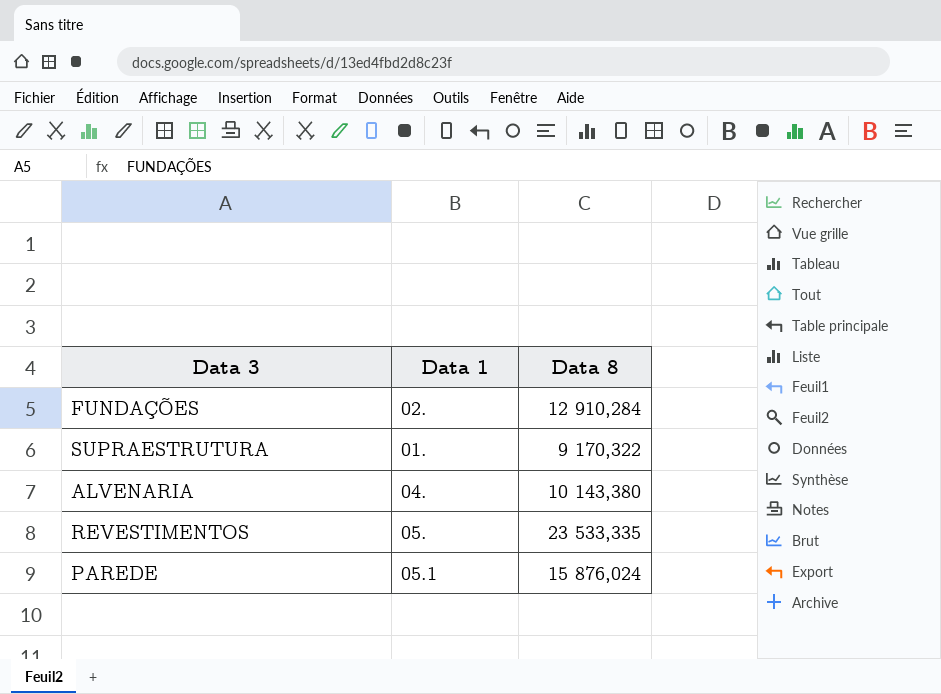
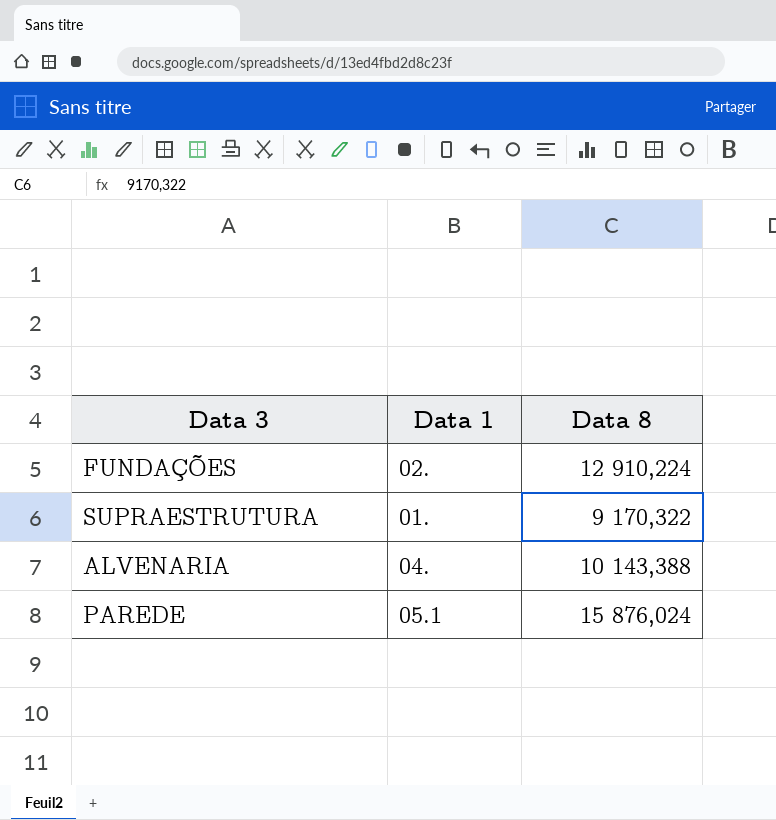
row REVESTIMENTOS: 05. | 23 533,335 -> none
FUNDAÇÕES | Data 8: 12 910,284 -> 12 910,224
ALVENARIA | Data 8: 10 143,380 -> 10 143,388

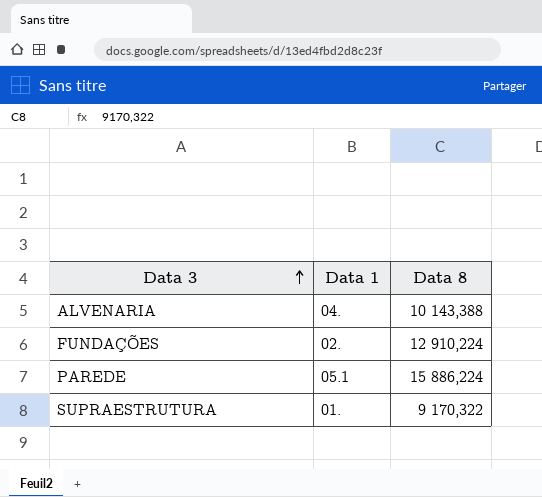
row order: none -> Data 3 ascending
PAREDE | Data 8: 15 876,024 -> 15 886,224

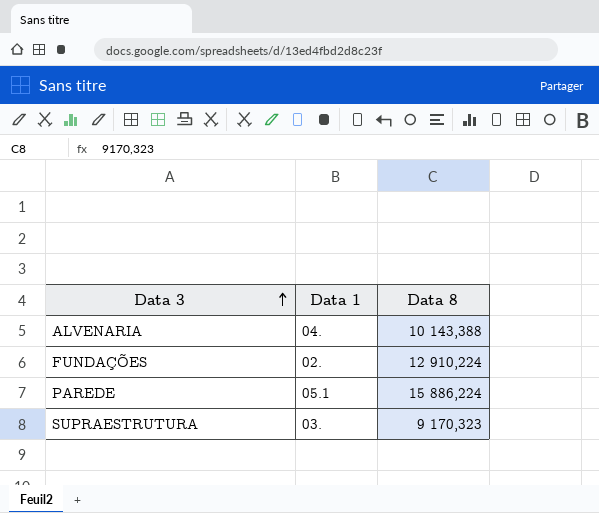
SUPRAESTRUTURA | Data 1: 01. -> 03.
SUPRAESTRUTURA | Data 8: 9 170,322 -> 9 170,323

